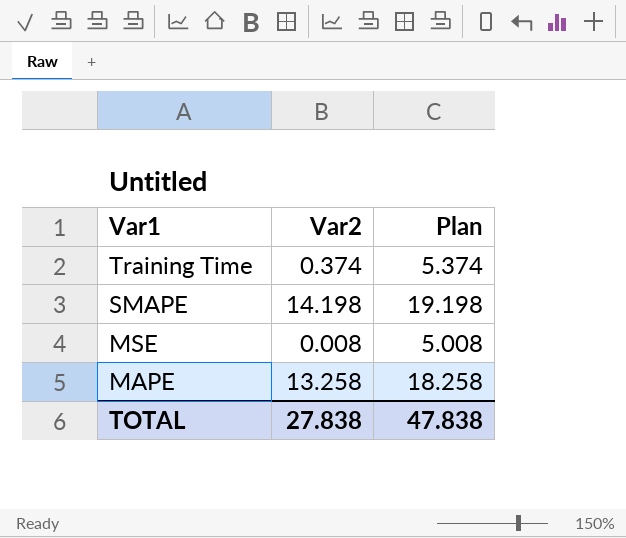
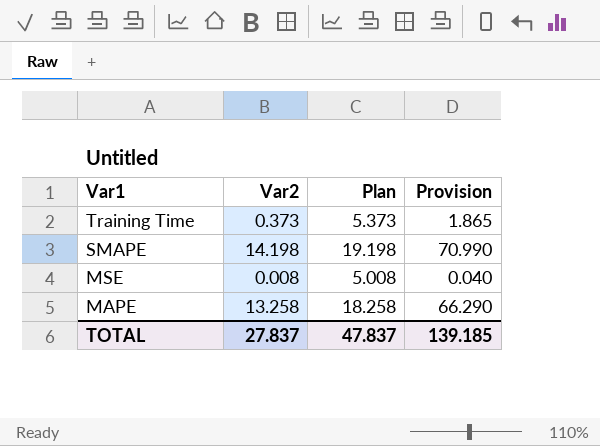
column Provision | formula: none -> [Var2] * 5
Training Time | Var2: 0.374 -> 0.373
Training Time | Plan: 5.374 -> 5.373
TOTAL | Var2: 27.838 -> 27.837
TOTAL | Plan: 47.838 -> 47.837

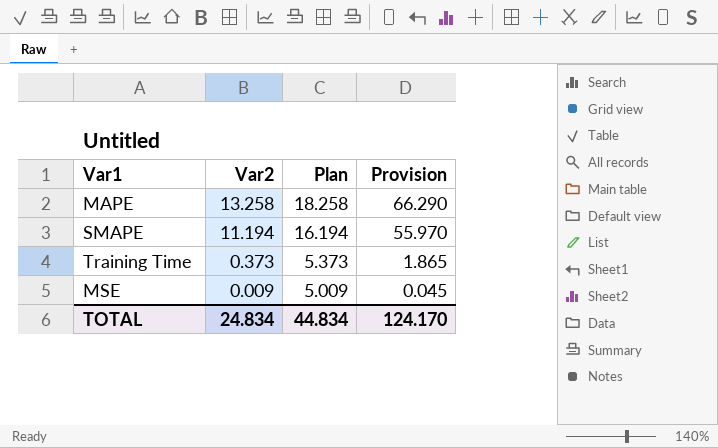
row order: Var1 descending -> Var2 descending
SMAPE | Var2: 14.198 -> 11.194
SMAPE | Plan: 19.198 -> 16.194
SMAPE | Provision: 70.990 -> 55.970
MSE | Var2: 0.008 -> 0.009
MSE | Plan: 5.008 -> 5.009
MSE | Provision: 0.040 -> 0.045
TOTAL | Var2: 27.837 -> 24.834
TOTAL | Plan: 47.837 -> 44.834
TOTAL | Provision: 139.185 -> 124.170

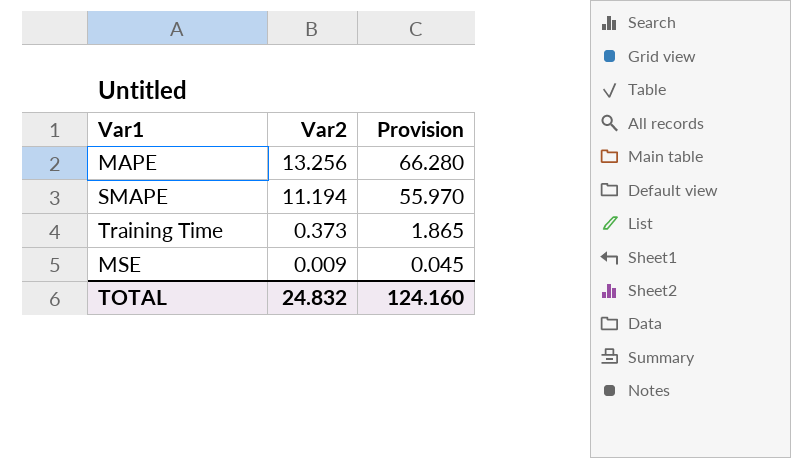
column Plan | formula: [Var2] + 5 -> none
MAPE | Var2: 13.258 -> 13.256
MAPE | Provision: 66.290 -> 66.280
TOTAL | Var2: 24.834 -> 24.832
TOTAL | Provision: 124.170 -> 124.160

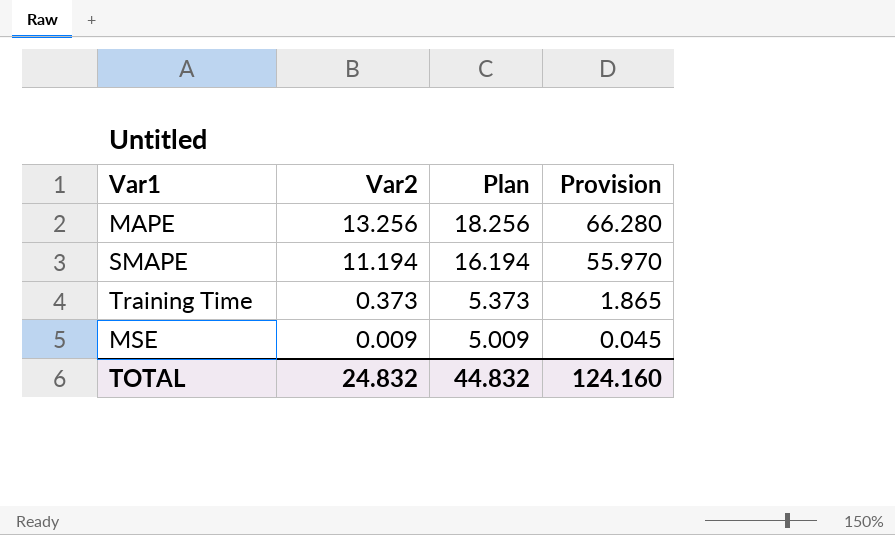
column Plan | formula: none -> [Var2] + 5

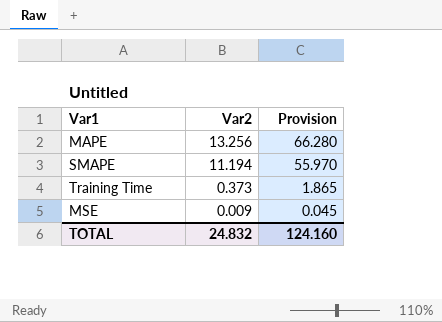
column Plan | formula: [Var2] + 5 -> none

